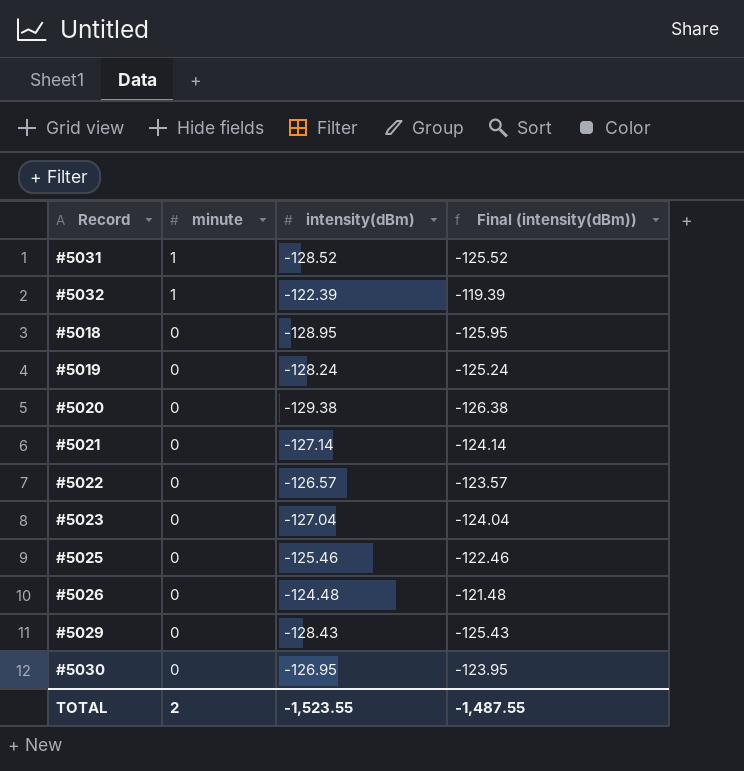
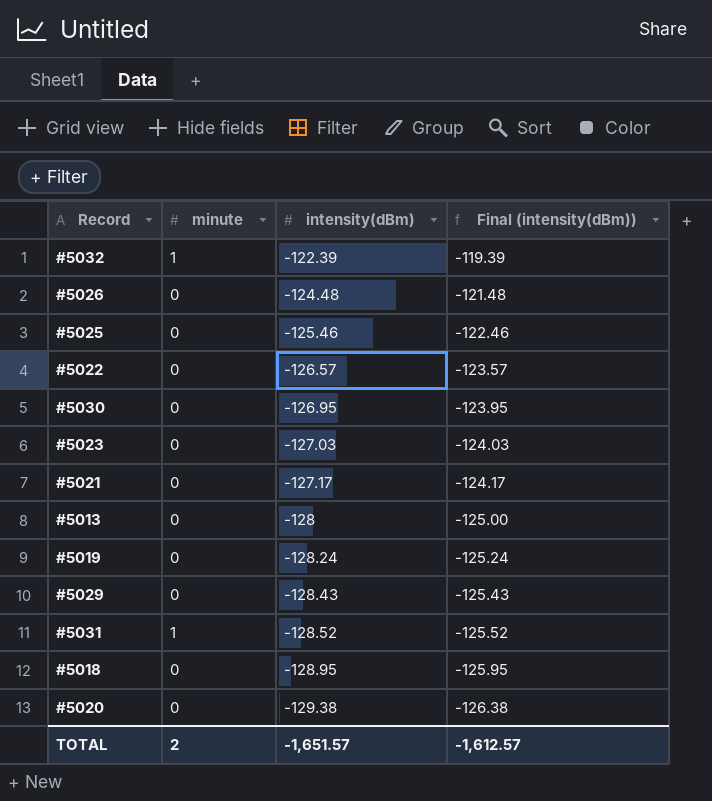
row order: minute descending -> intensity(dBm) descending
#5023 | intensity(dBm): -127.04 -> -127.03
#5023 | Final (intensity(dBm)): -124.04 -> -124.03
#5021 | intensity(dBm): -127.14 -> -127.17
#5021 | Final (intensity(dBm)): -124.14 -> -124.17
row #5013: none -> 0 | -128 | -125.00
TOTAL | intensity(dBm): -1,523.55 -> -1,651.57
TOTAL | Final (intensity(dBm)): -1,487.55 -> -1,612.57

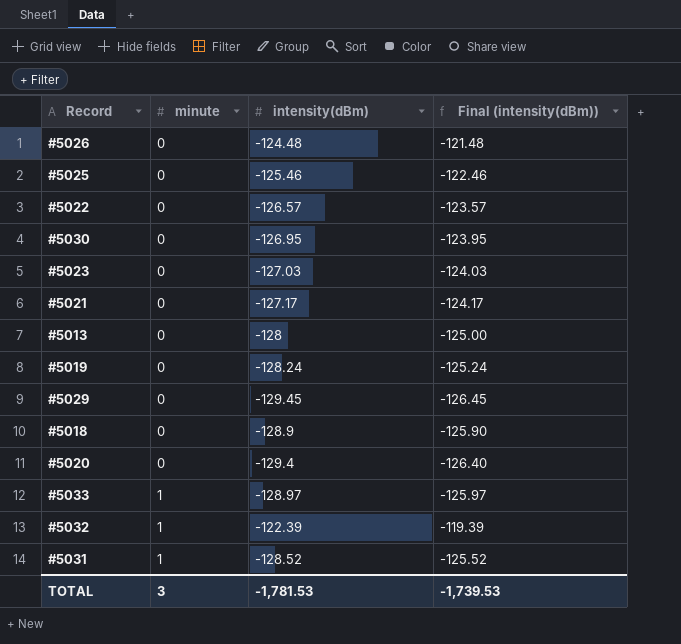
row order: intensity(dBm) descending -> minute ascending
#5029 | intensity(dBm): -128.43 -> -129.45
#5029 | Final (intensity(dBm)): -125.43 -> -126.45
#5018 | intensity(dBm): -128.95 -> -128.9
#5018 | Final (intensity(dBm)): -125.95 -> -125.90
#5020 | intensity(dBm): -129.38 -> -129.4
#5020 | Final (intensity(dBm)): -126.38 -> -126.40
row #5033: none -> 1 | -128.97 | -125.97
TOTAL | minute: 2 -> 3
TOTAL | intensity(dBm): -1,651.57 -> -1,781.53
TOTAL | Final (intensity(dBm)): -1,612.57 -> -1,739.53

